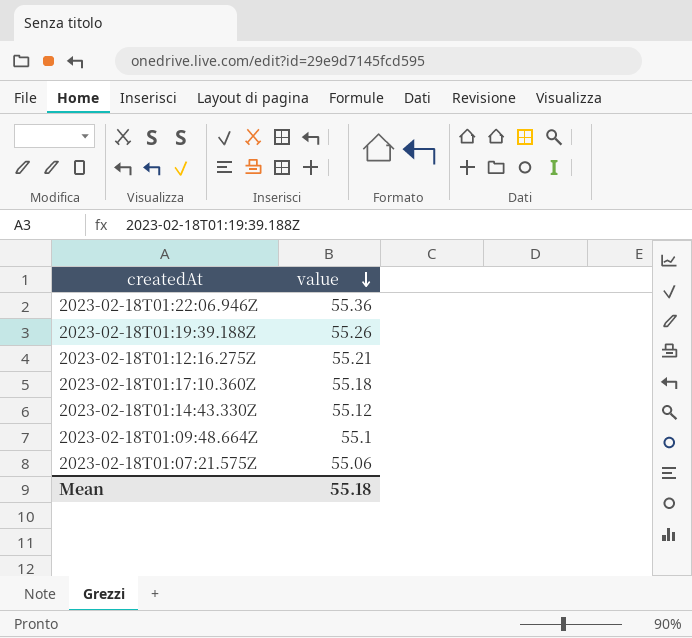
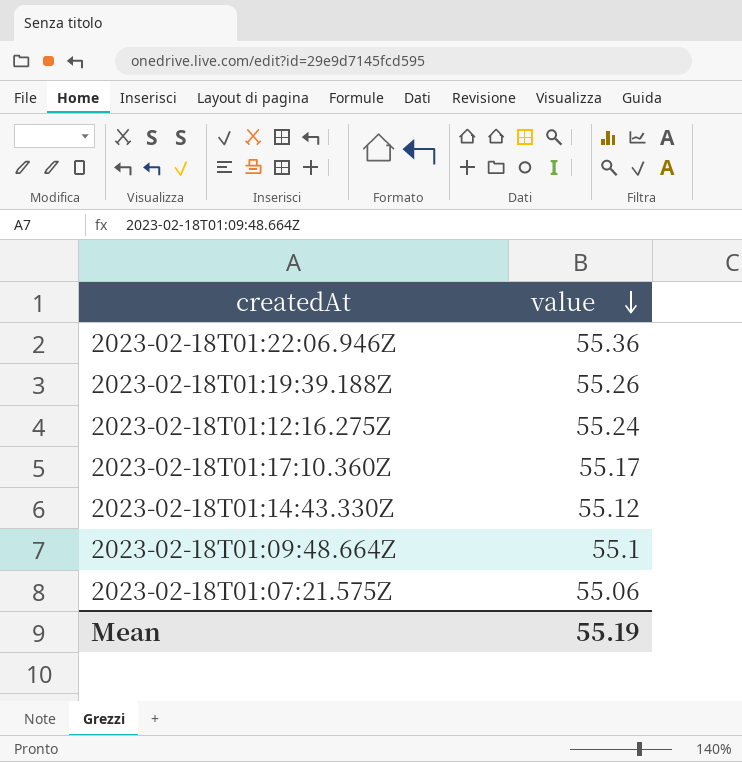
2023-02-18T01:12:16.275Z | value: 55.21 -> 55.24
2023-02-18T01:17:10.360Z | value: 55.18 -> 55.17
Mean | value: 55.18 -> 55.19

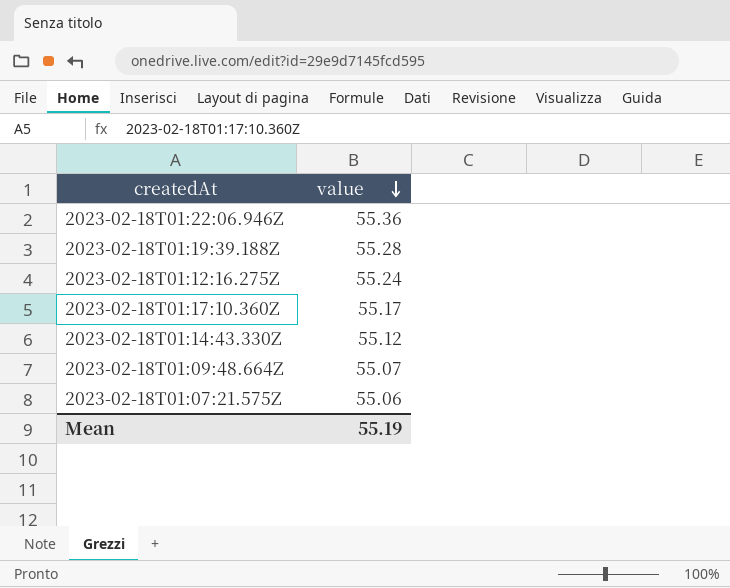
2023-02-18T01:19:39.188Z | value: 55.26 -> 55.28
2023-02-18T01:09:48.664Z | value: 55.1 -> 55.07

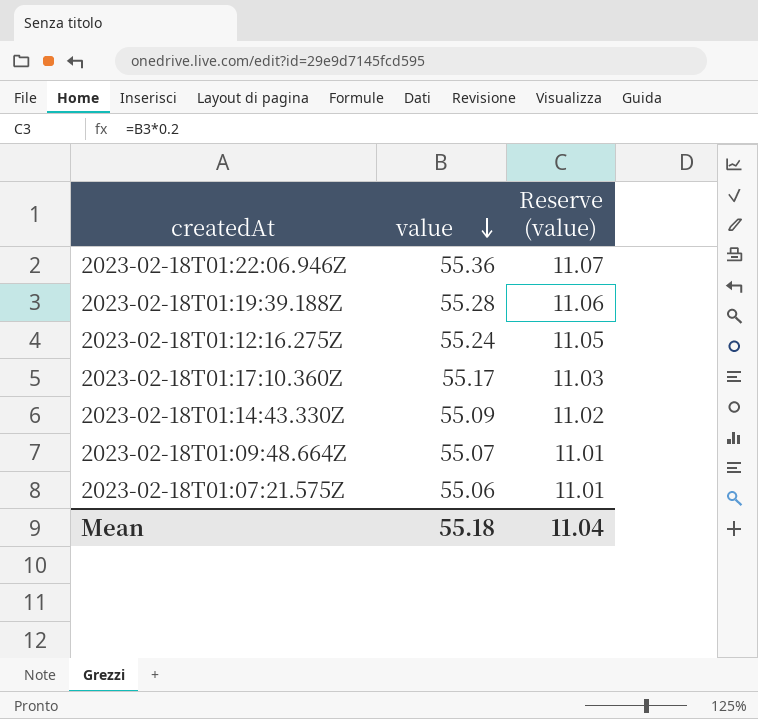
column Reserve (value) | formula: none -> [value] * 0.2
2023-02-18T01:14:43.330Z | value: 55.12 -> 55.09
Mean | value: 55.19 -> 55.18

